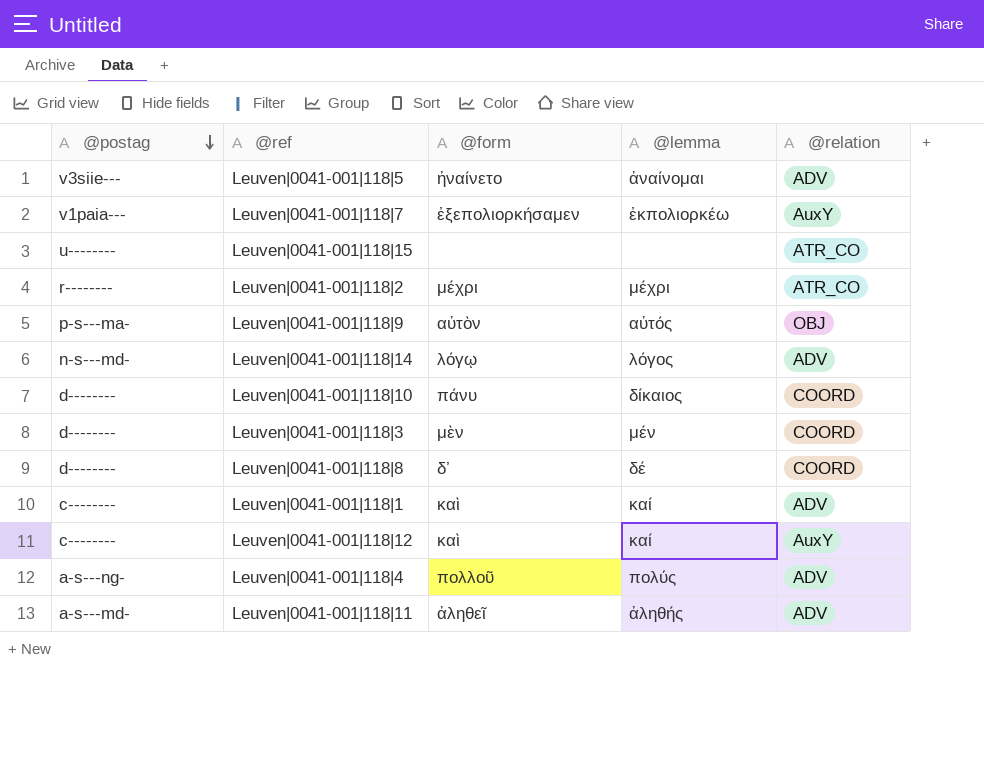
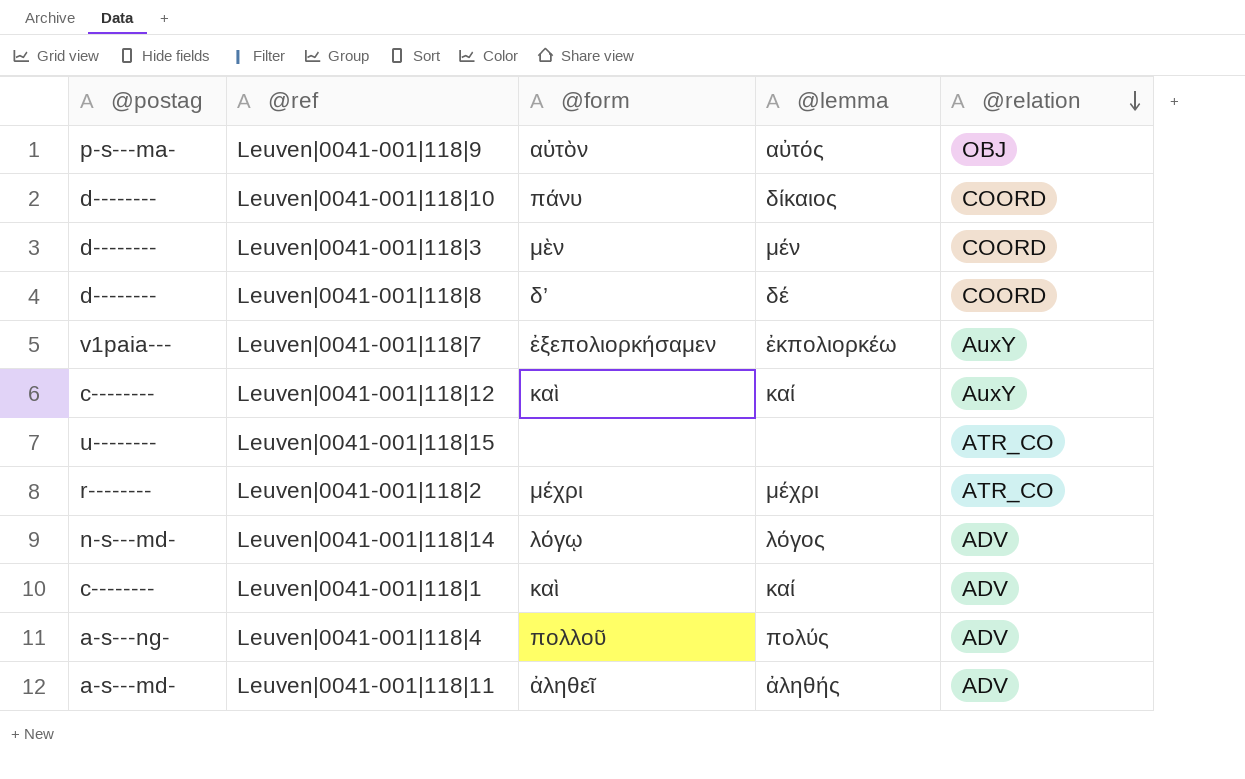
row order: @postag descending -> @relation descending
row Leuven|0041-001|118|5: v3siie--- | ἠναίνετο | ἀναίνομαι | ADV -> none

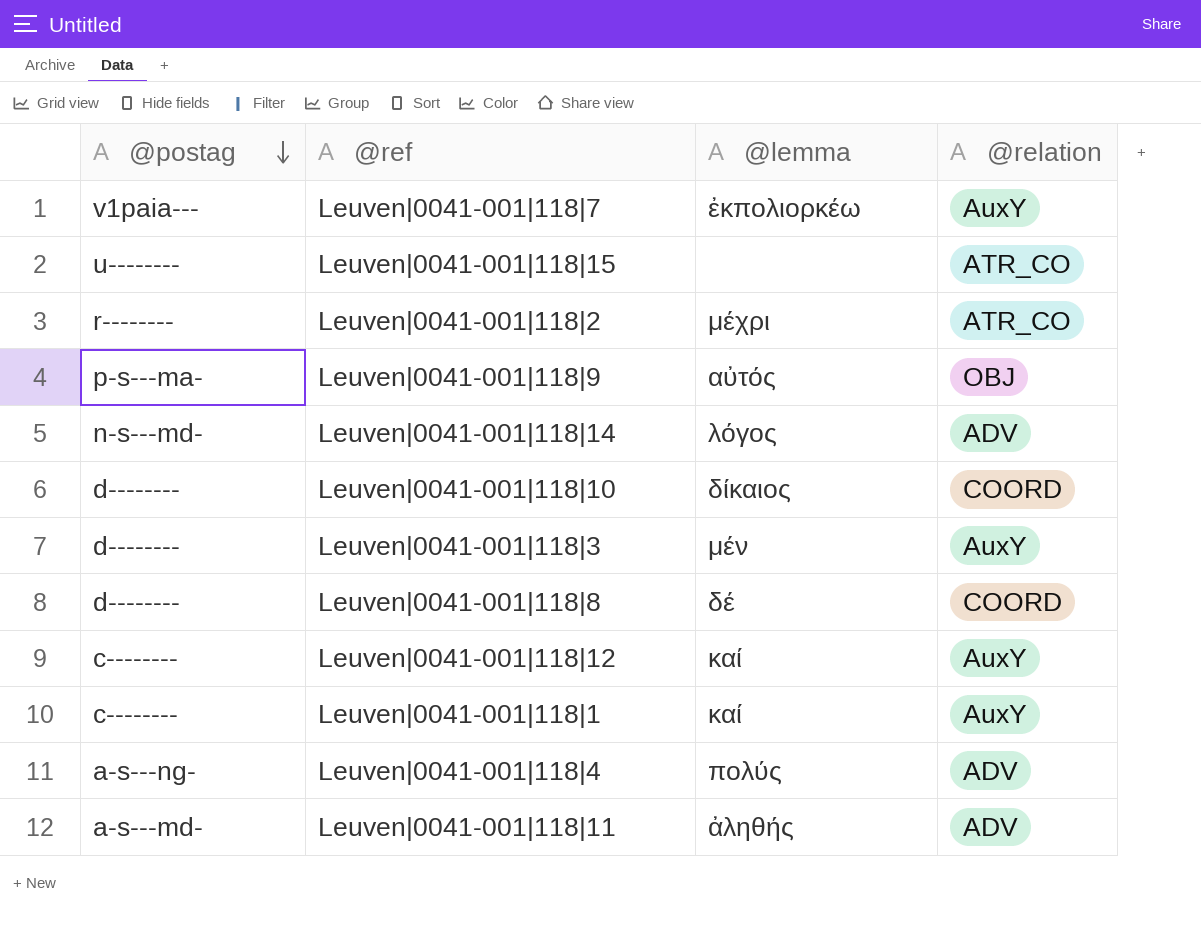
row order: @relation descending -> @postag descending
column @form | position: 3 -> none
Leuven|0041-001|118|3 | @relation: COORD -> AuxY
Leuven|0041-001|118|1 | @relation: ADV -> AuxY

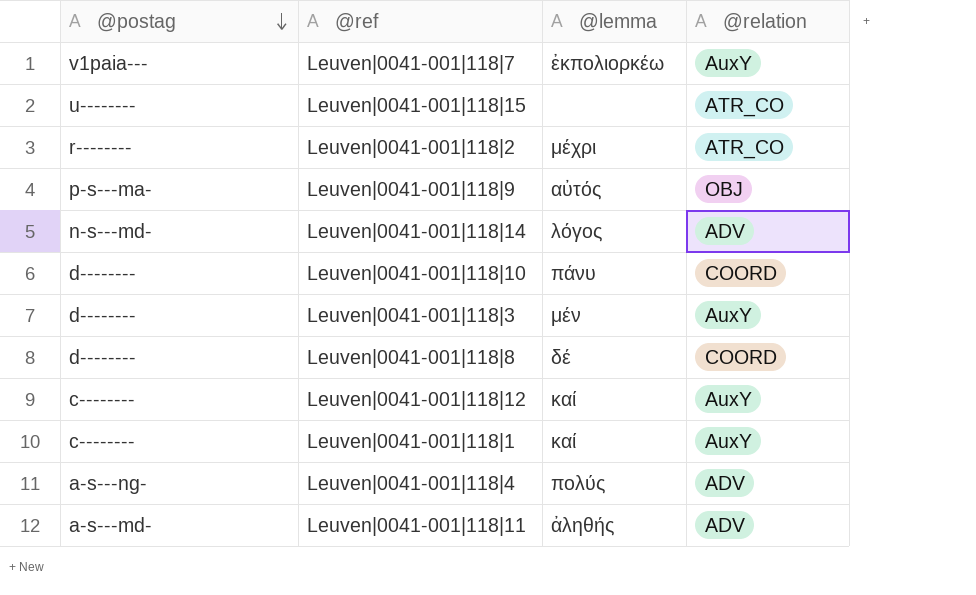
Leuven|0041-001|118|10 | @lemma: δίκαιος -> πάνυ

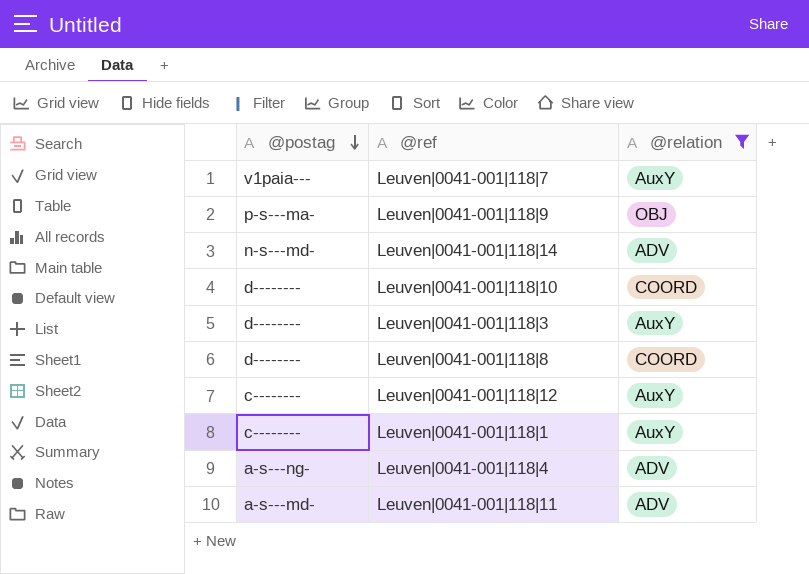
filter: none -> @relation != ATR_CO
column @lemma | position: 3 -> none

